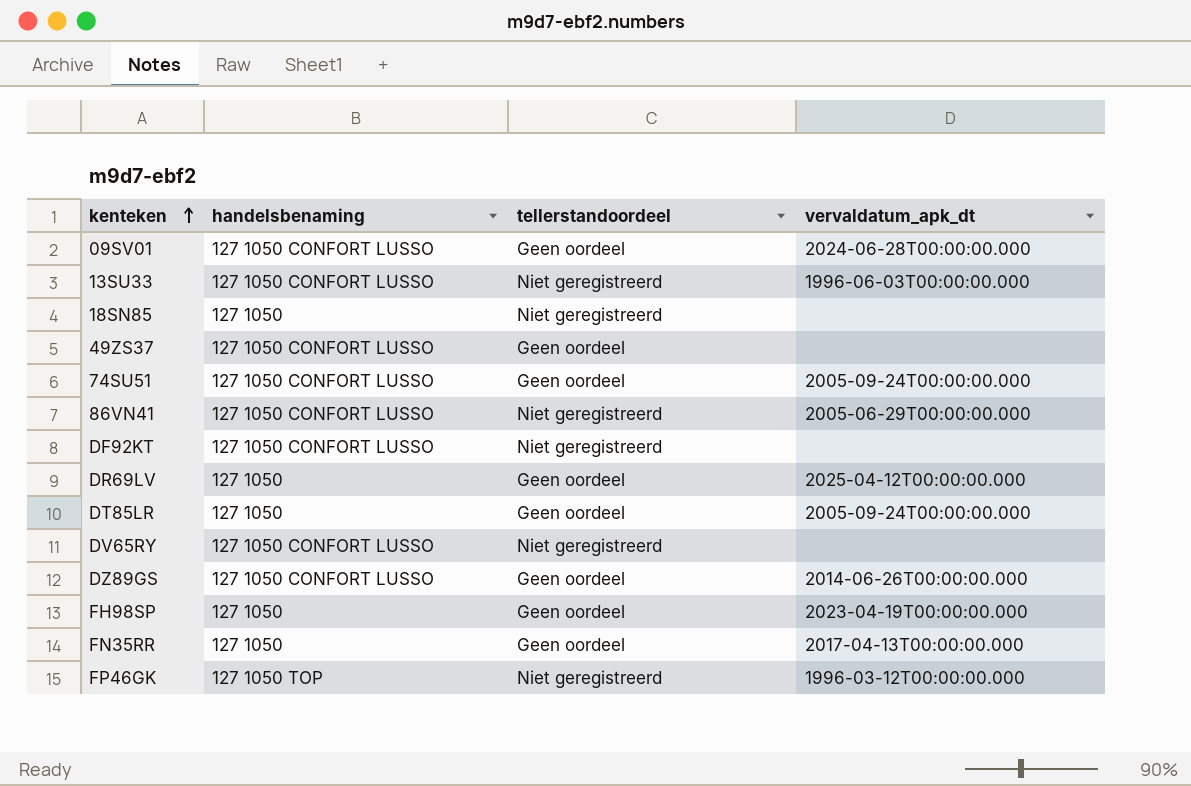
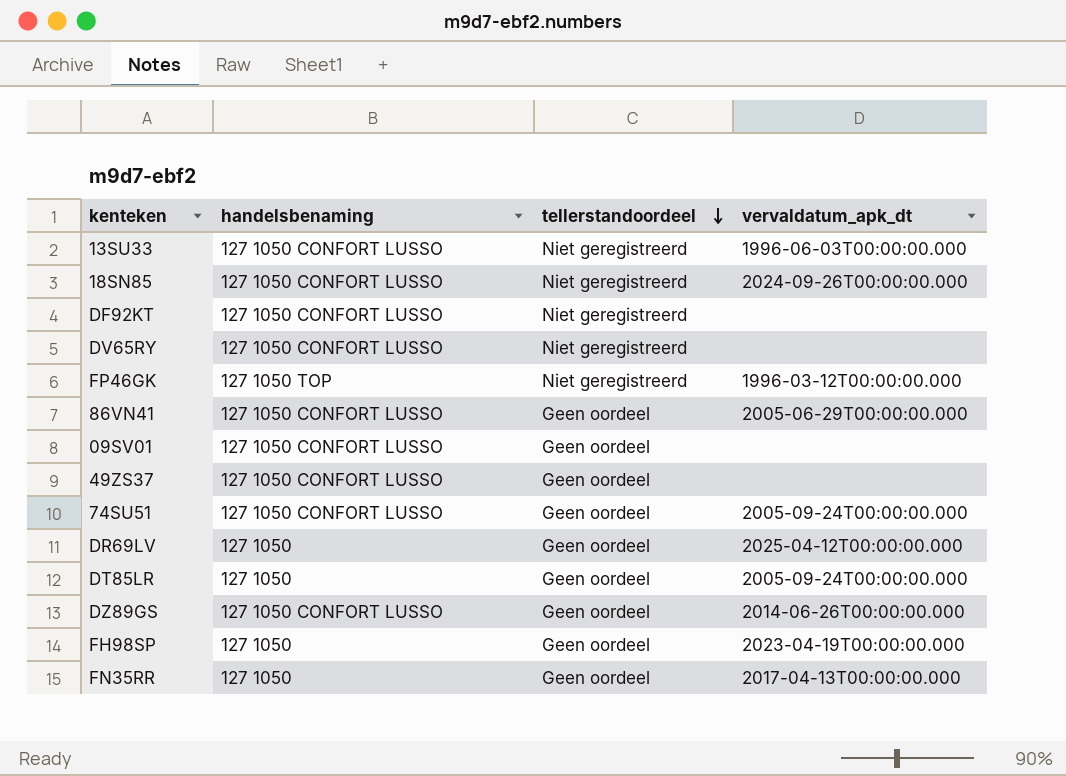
row order: kenteken ascending -> tellerstandoordeel descending
18SN85 | handelsbenaming: 127 1050 -> 127 1050 CONFORT LUSSO
18SN85 | vervaldatum_apk_dt: none -> 2024-09-26T00:00:00.000
86VN41 | tellerstandoordeel: Niet geregistreerd -> Geen oordeel
09SV01 | vervaldatum_apk_dt: 2024-06-28T00:00:00.000 -> none

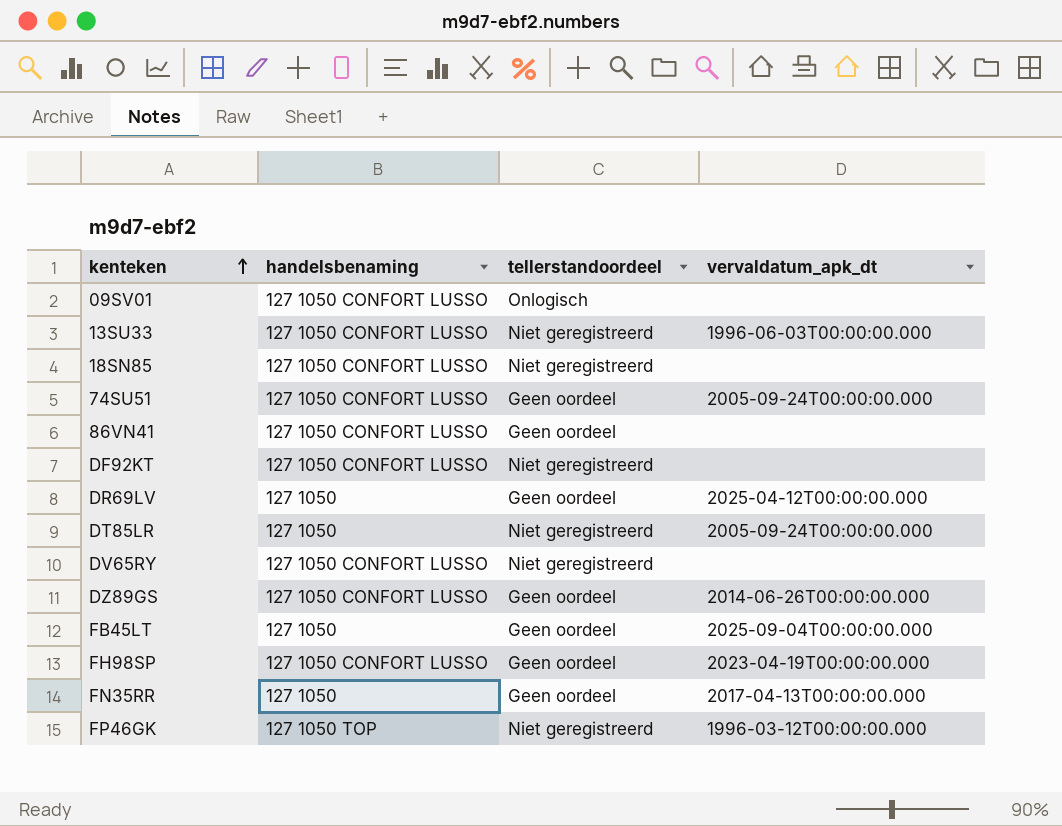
row order: tellerstandoordeel descending -> kenteken ascending
row 49ZS37: 127 1050 CONFORT LUSSO | Geen oordeel | none -> none
09SV01 | tellerstandoordeel: Geen oordeel -> Onlogisch
18SN85 | vervaldatum_apk_dt: 2024-09-26T00:00:00.000 -> none
86VN41 | vervaldatum_apk_dt: 2005-06-29T00:00:00.000 -> none
DT85LR | tellerstandoordeel: Geen oordeel -> Niet geregistreerd
row FB45LT: none -> 127 1050 | Geen oordeel | 2025-09-04T00:00:00.000
FH98SP | handelsbenaming: 127 1050 -> 127 1050 CONFORT LUSSO

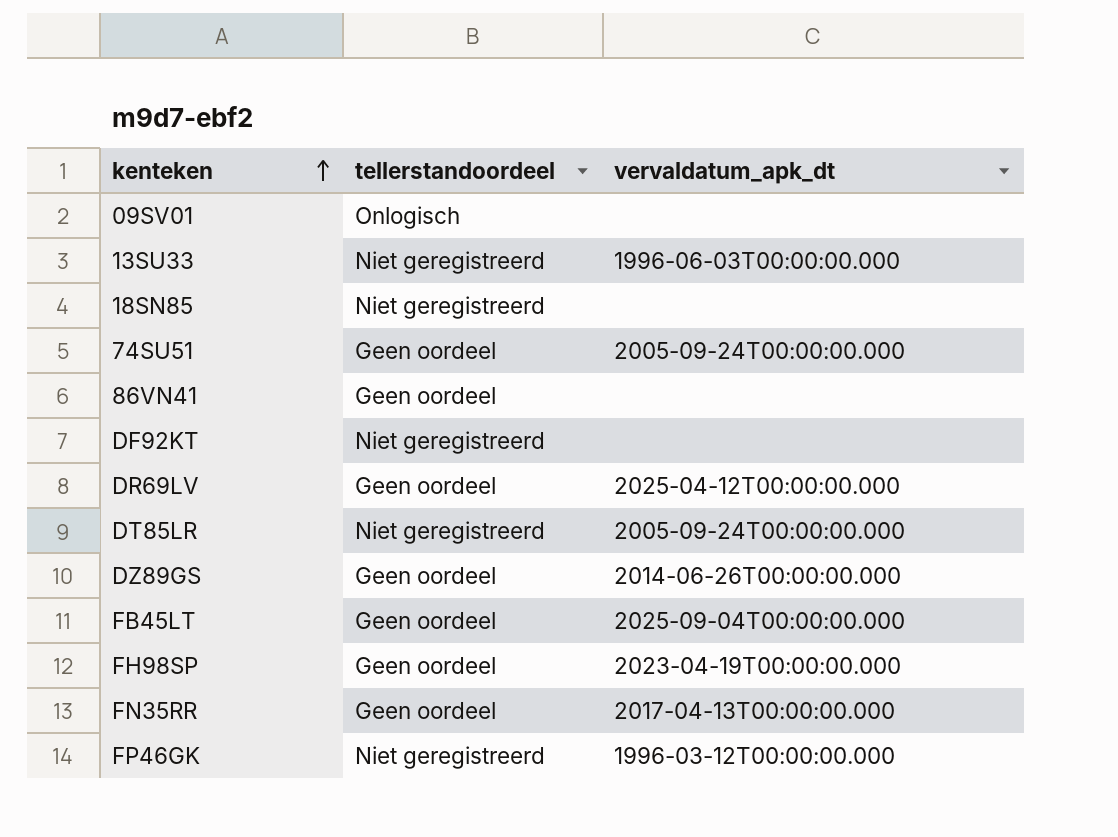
column handelsbenaming | position: 2 -> none
row DV65RY: 127 1050 CONFORT LUSSO | Niet geregistreerd | none -> none

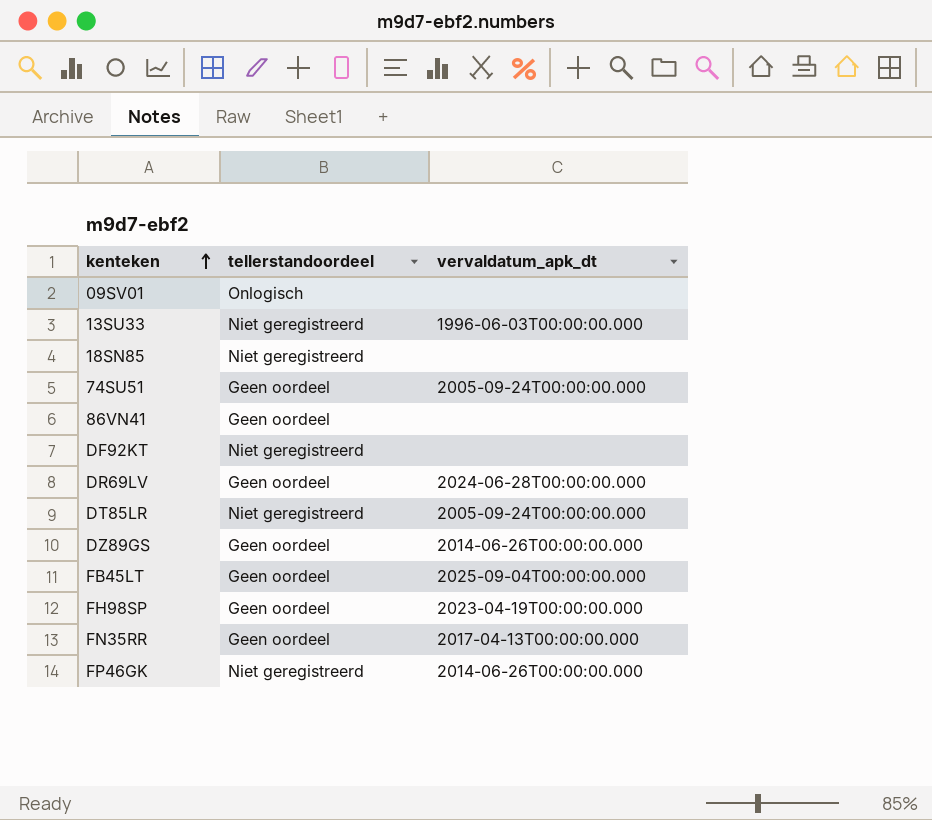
DR69LV | vervaldatum_apk_dt: 2025-04-12T00:00:00.000 -> 2024-06-28T00:00:00.000
FP46GK | vervaldatum_apk_dt: 1996-03-12T00:00:00.000 -> 2014-06-26T00:00:00.000

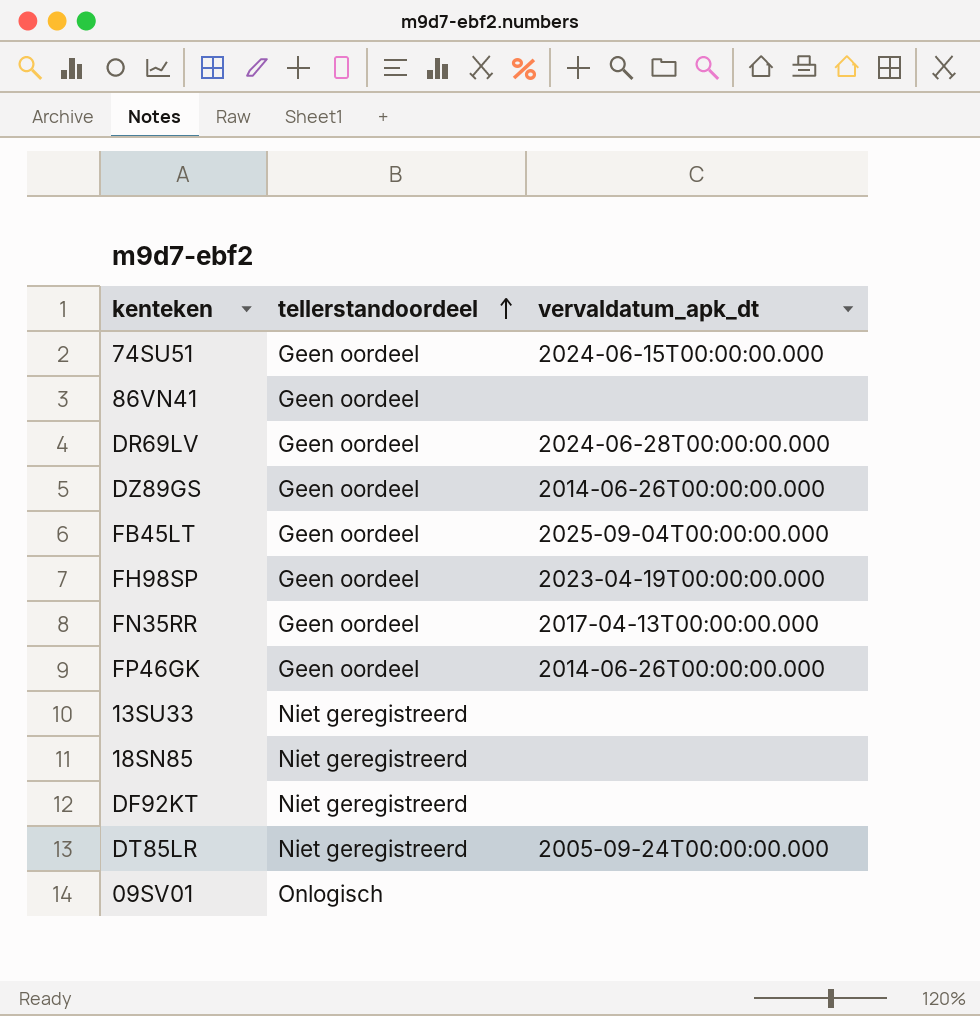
row order: kenteken ascending -> tellerstandoordeel ascending
74SU51 | vervaldatum_apk_dt: 2005-09-24T00:00:00.000 -> 2024-06-15T00:00:00.000
FP46GK | tellerstandoordeel: Niet geregistreerd -> Geen oordeel
13SU33 | vervaldatum_apk_dt: 1996-06-03T00:00:00.000 -> none

